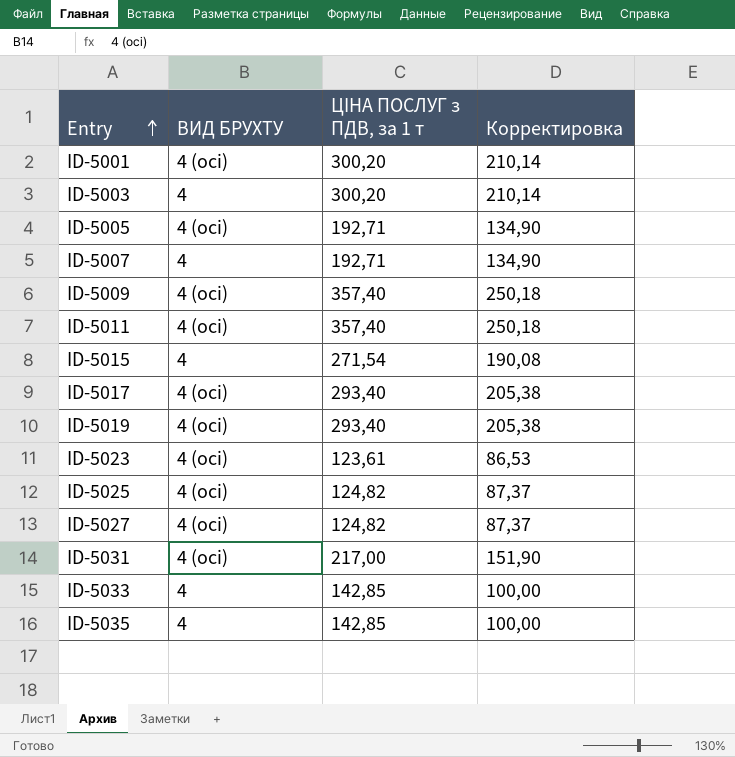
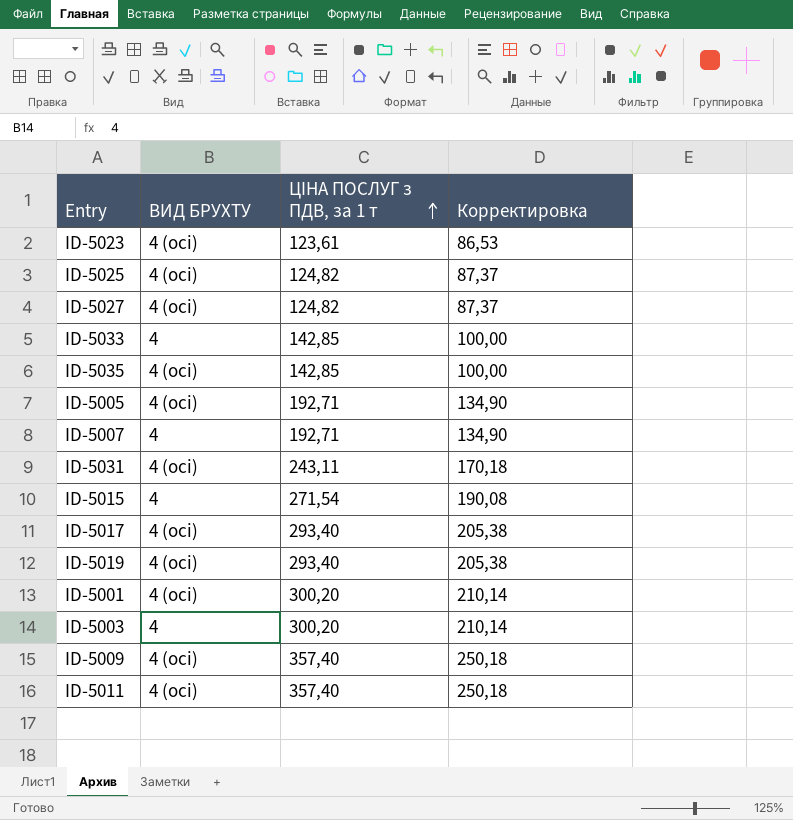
row order: Entry ascending -> ЦІНА ПОСЛУГ з ПДВ, за 1 т ascending
ID-5035 | ВИД БРУХТУ: 4 -> 4 (осі)
ID-5031 | ЦІНА ПОСЛУГ з ПДВ, за 1 т: 217,00 -> 243,11
ID-5031 | Корректировка: 151,90 -> 170,18

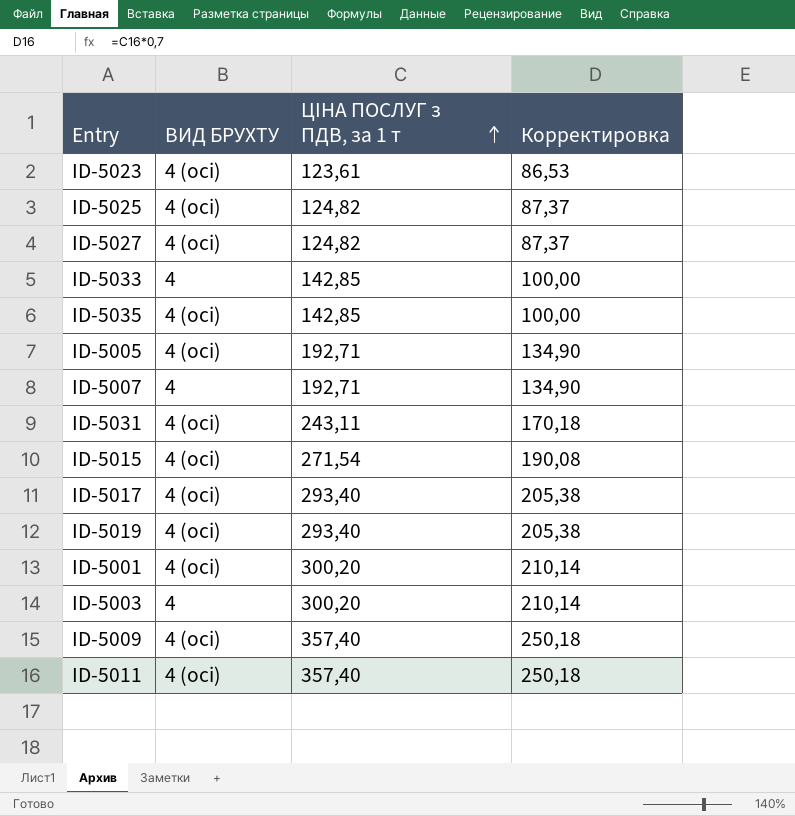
ID-5015 | ВИД БРУХТУ: 4 -> 4 (осі)

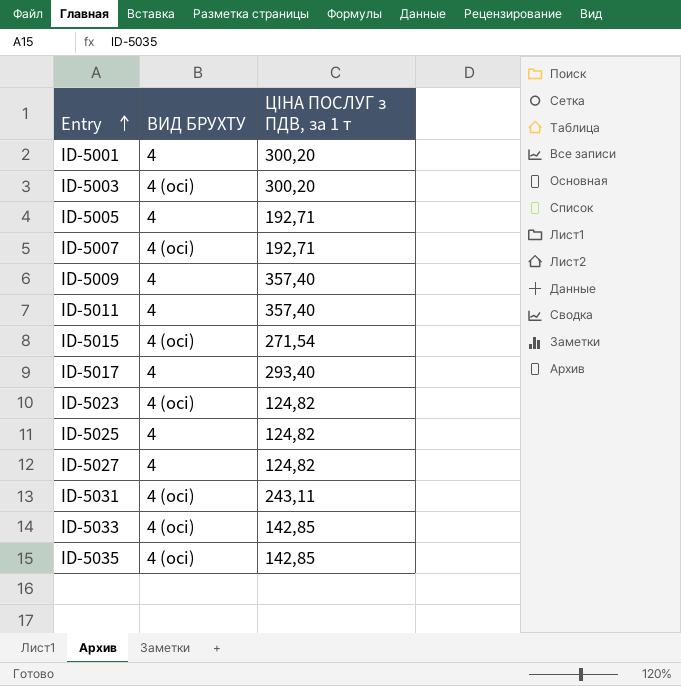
row order: ЦІНА ПОСЛУГ з ПДВ, за 1 т ascending -> Entry ascending
column Корректировка | formula: [ЦІНА ПОСЛУГ з ПДВ, за 1 т] * 0,7 -> none
row ID-5019: 4 (осі) | 293,40 | 205,38 -> none
ID-5001 | ВИД БРУХТУ: 4 (осі) -> 4
ID-5003 | ВИД БРУХТУ: 4 -> 4 (осі)
ID-5005 | ВИД БРУХТУ: 4 (осі) -> 4
ID-5007 | ВИД БРУХТУ: 4 -> 4 (осі)
ID-5009 | ВИД БРУХТУ: 4 (осі) -> 4
ID-5011 | ВИД БРУХТУ: 4 (осі) -> 4
ID-5017 | ВИД БРУХТУ: 4 (осі) -> 4
ID-5023 | ЦІНА ПОСЛУГ з ПДВ, за 1 т: 123,61 -> 124,82
ID-5025 | ВИД БРУХТУ: 4 (осі) -> 4
ID-5027 | ВИД БРУХТУ: 4 (осі) -> 4
ID-5033 | ВИД БРУХТУ: 4 -> 4 (осі)

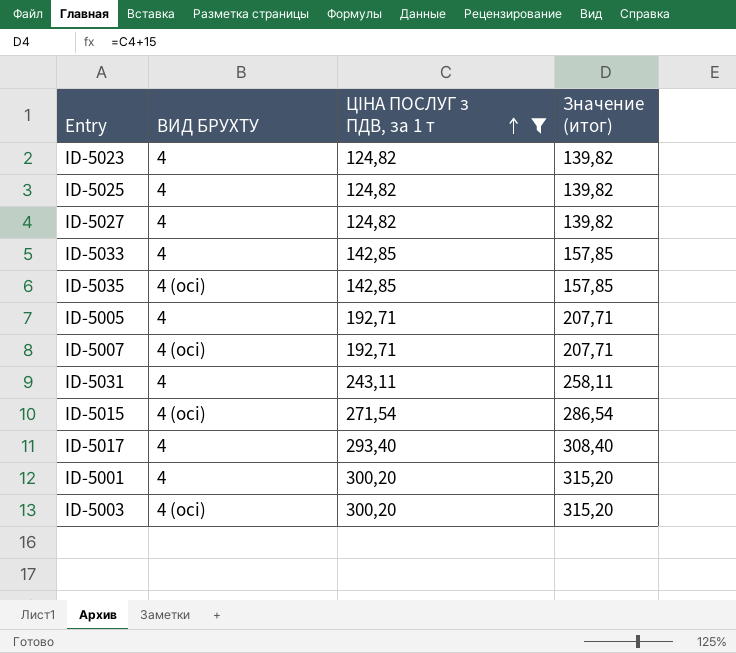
filter: none -> ЦІНА ПОСЛУГ з ПДВ, за 1 т != 357,40
row order: Entry ascending -> ЦІНА ПОСЛУГ з ПДВ, за 1 т ascending
column Значение (итог) | formula: none -> [ЦІНА ПОСЛУГ з ПДВ, за 1 т] + 15
ID-5023 | ВИД БРУХТУ: 4 (осі) -> 4
ID-5033 | ВИД БРУХТУ: 4 (осі) -> 4
ID-5031 | ВИД БРУХТУ: 4 (осі) -> 4

